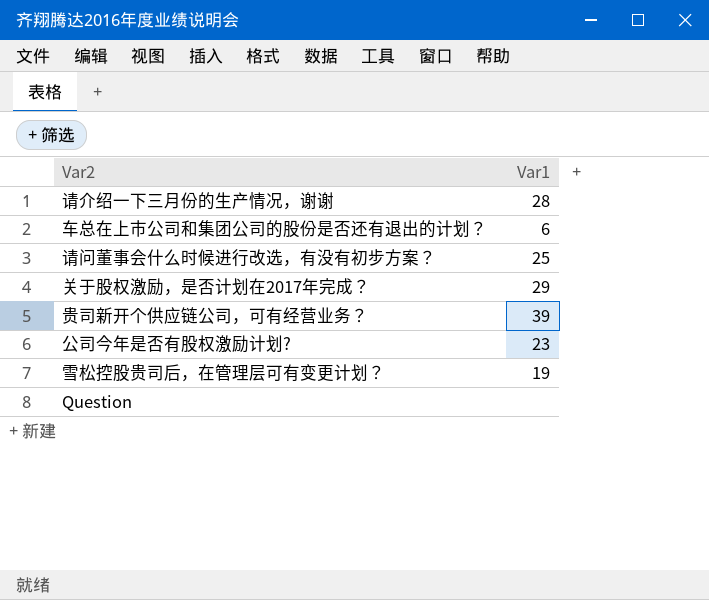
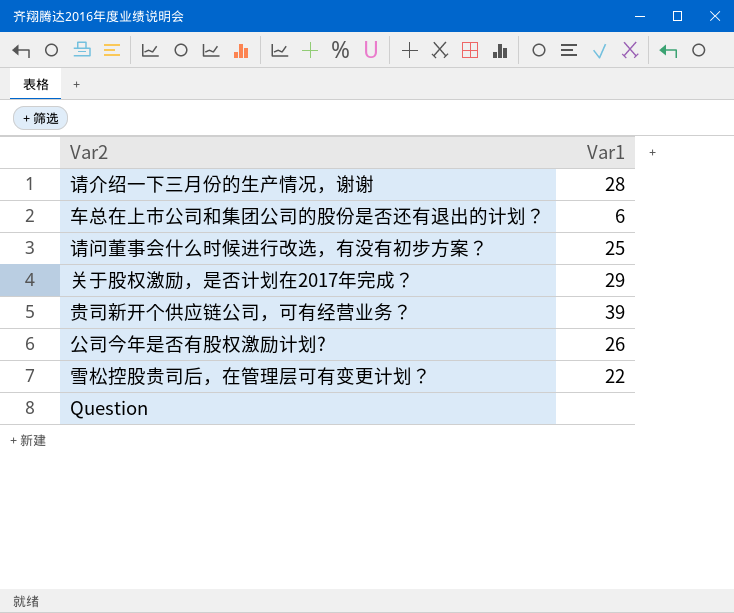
公司今年是否有股权激励计划? | Var1: 23 -> 26
雪松控股贵司后，在管理层可有变更计划？ | Var1: 19 -> 22

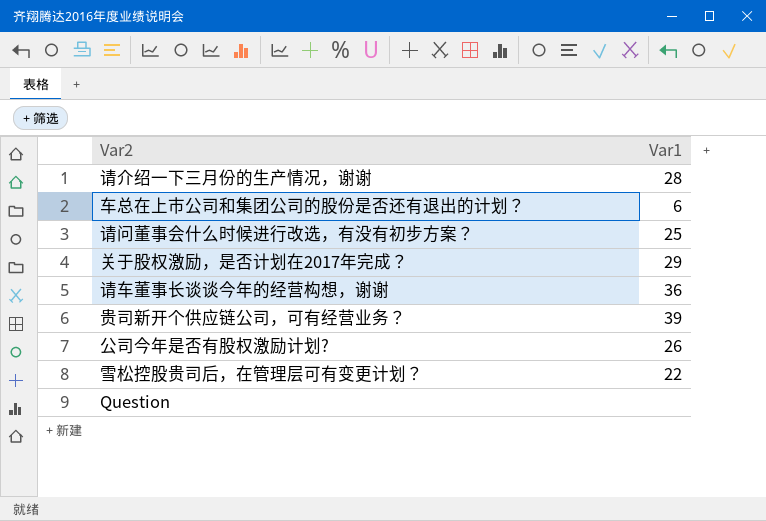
row 请车董事长谈谈今年的经营构想，谢谢: none -> 36

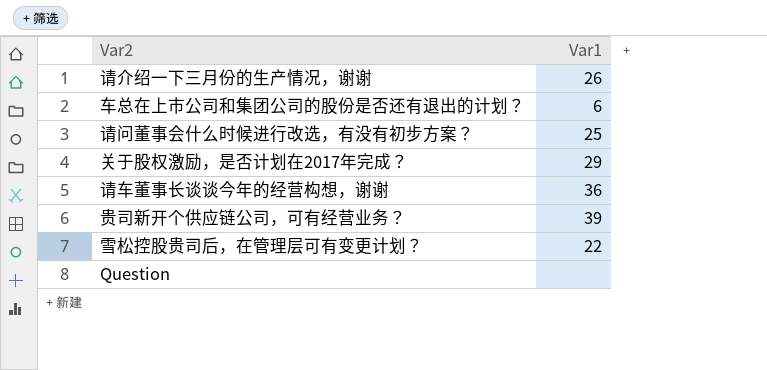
row 公司今年是否有股权激励计划?: 26 -> none
请介绍一下三月份的生产情况，谢谢 | Var1: 28 -> 26

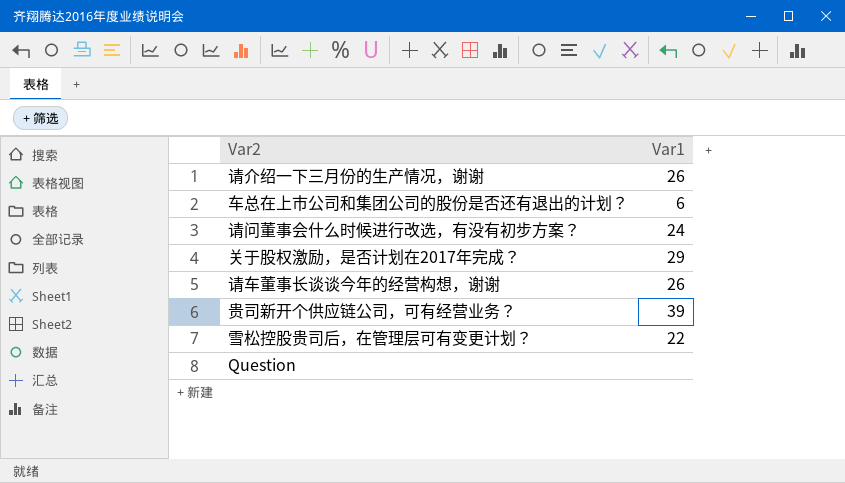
请问董事会什么时候进行改选，有没有初步方案？ | Var1: 25 -> 24
请车董事长谈谈今年的经营构想，谢谢 | Var1: 36 -> 26

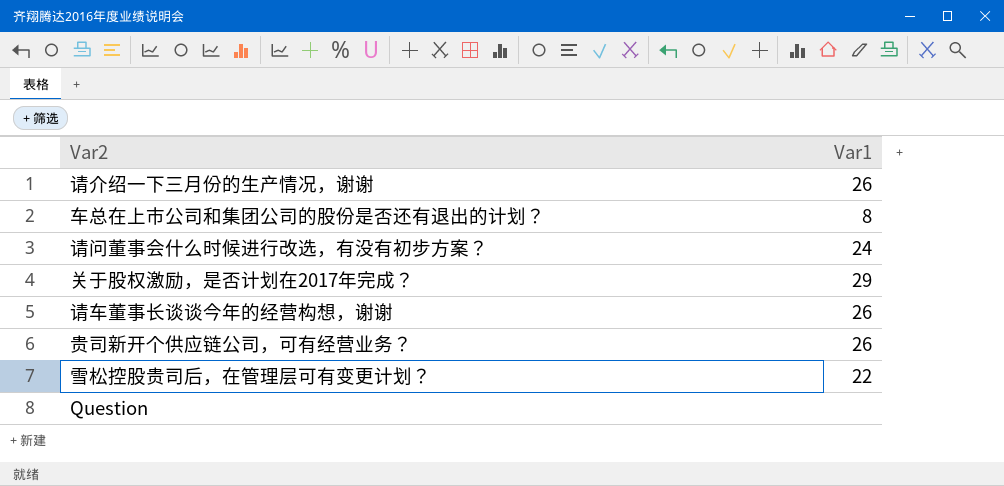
车总在上市公司和集团公司的股份是否还有退出的计划？ | Var1: 6 -> 8
贵司新开个供应链公司，可有经营业务？ | Var1: 39 -> 26

